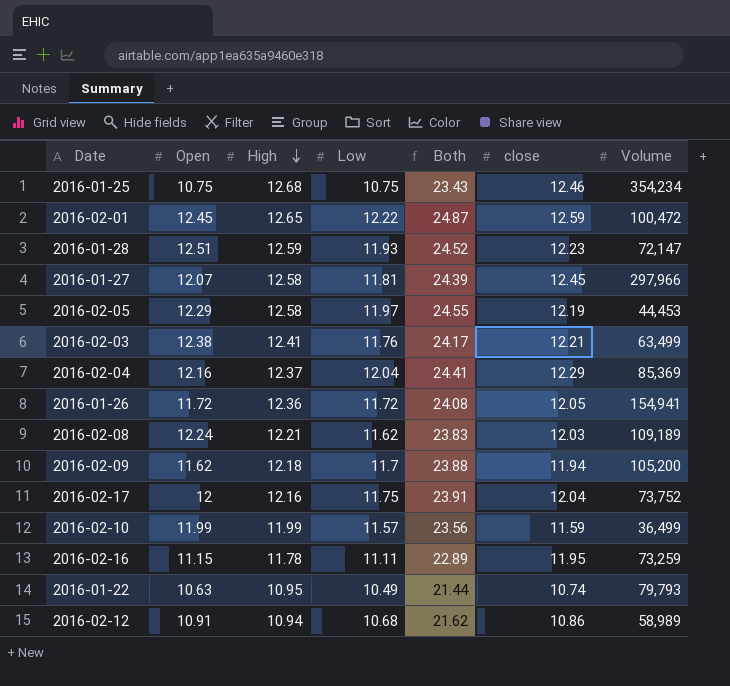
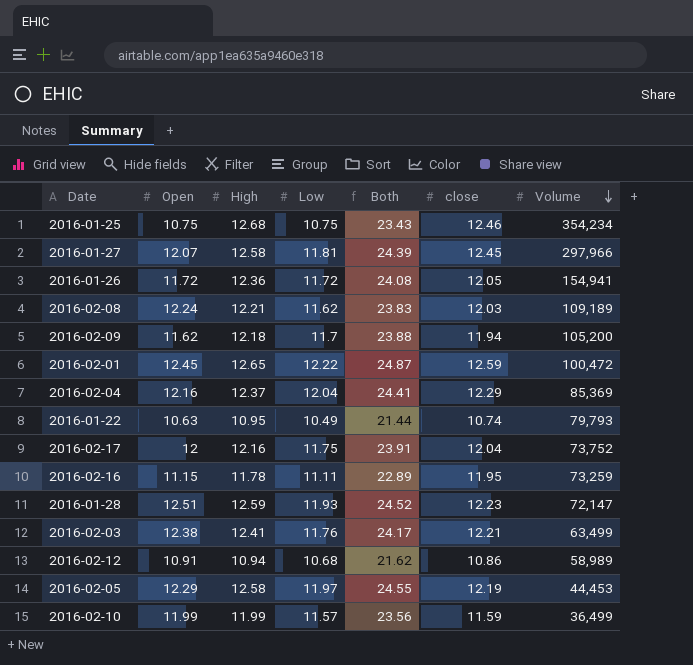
row order: High descending -> Volume descending

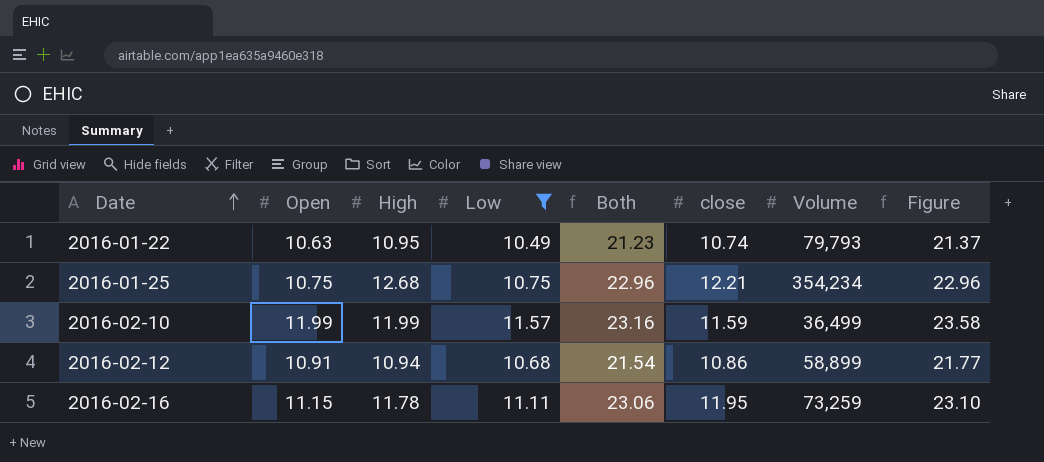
filter: none -> Low <= 11.57
row order: Volume descending -> Date ascending
column Both | formula: [High] + [Low] -> [Low] + [close]
column Figure | formula: none -> [Open] + [close]
2016-01-25 | close: 12.46 -> 12.21
2016-02-12 | Volume: 58,989 -> 58,899

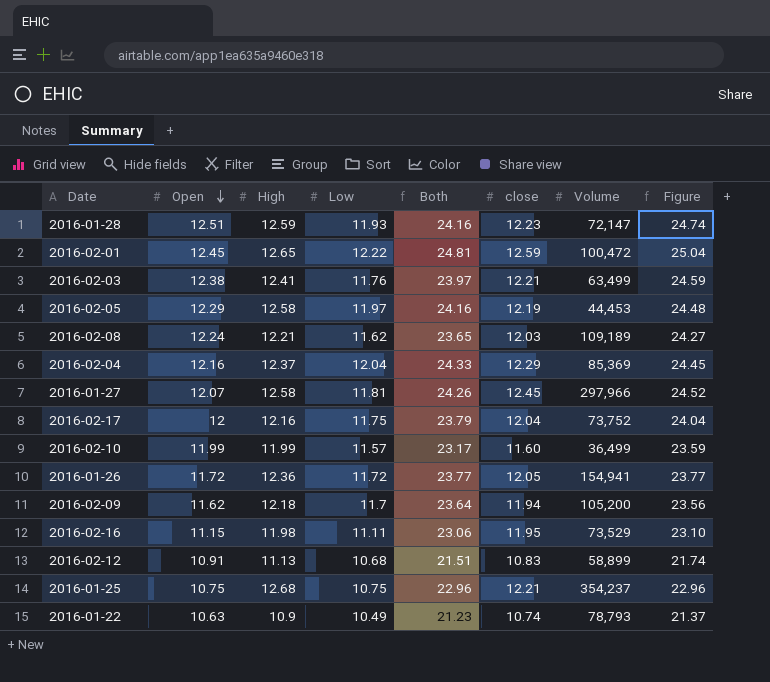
filter: Low <= 11.57 -> none
row order: Date ascending -> Open descending
2016-02-10 | Both: 23.16 -> 23.17
2016-02-10 | close: 11.59 -> 11.60
2016-02-10 | Figure: 23.58 -> 23.59
2016-02-16 | High: 11.78 -> 11.98
2016-02-16 | Volume: 73,259 -> 73,529
2016-02-12 | High: 10.94 -> 11.13
2016-02-12 | Both: 21.54 -> 21.51
2016-02-12 | close: 10.86 -> 10.83
2016-02-12 | Figure: 21.77 -> 21.74
2016-01-25 | Volume: 354,234 -> 354,237
2016-01-22 | High: 10.95 -> 10.9
2016-01-22 | Volume: 79,793 -> 78,793

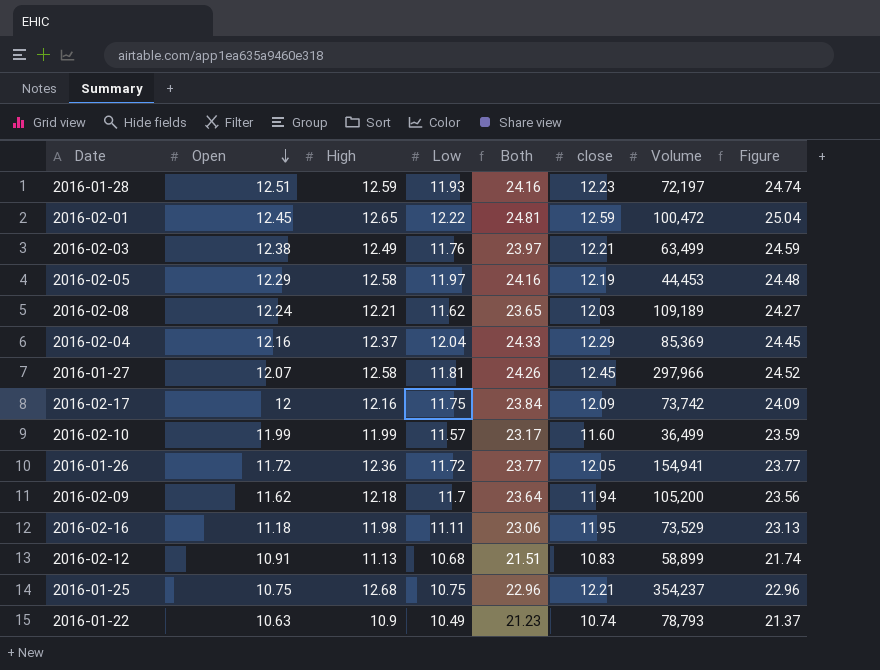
2016-01-28 | Volume: 72,147 -> 72,197
2016-02-03 | High: 12.41 -> 12.49
2016-02-17 | Both: 23.79 -> 23.84
2016-02-17 | close: 12.04 -> 12.09
2016-02-17 | Volume: 73,752 -> 73,742
2016-02-17 | Figure: 24.04 -> 24.09
2016-02-16 | Open: 11.15 -> 11.18
2016-02-16 | Figure: 23.10 -> 23.13

